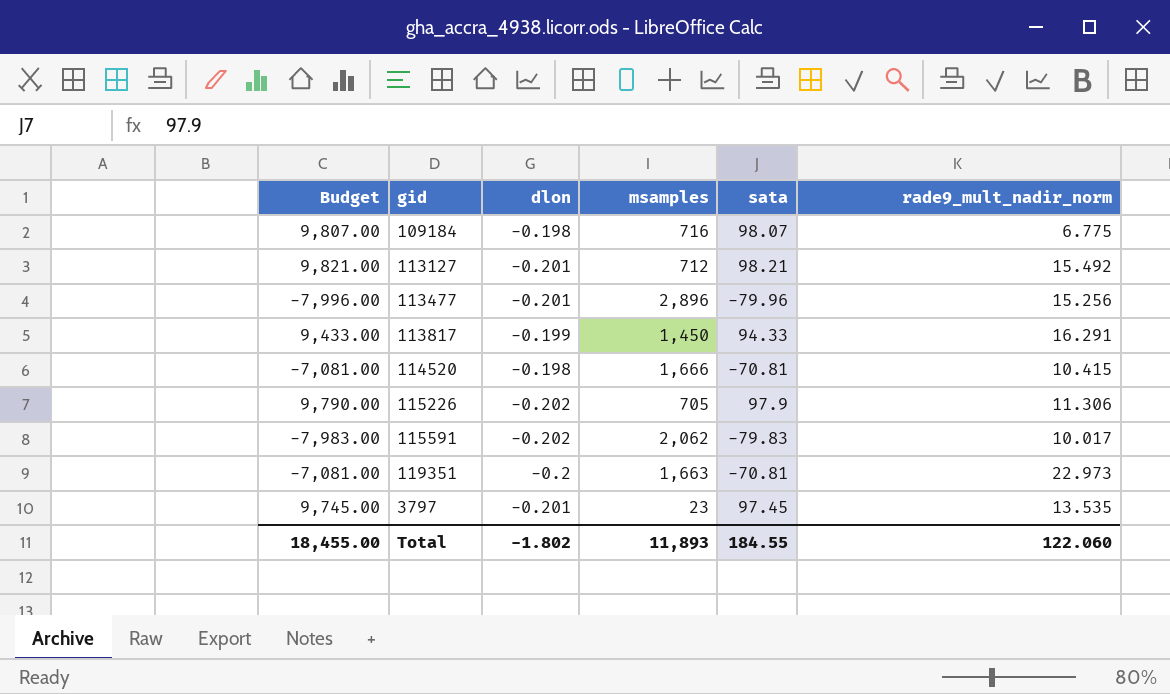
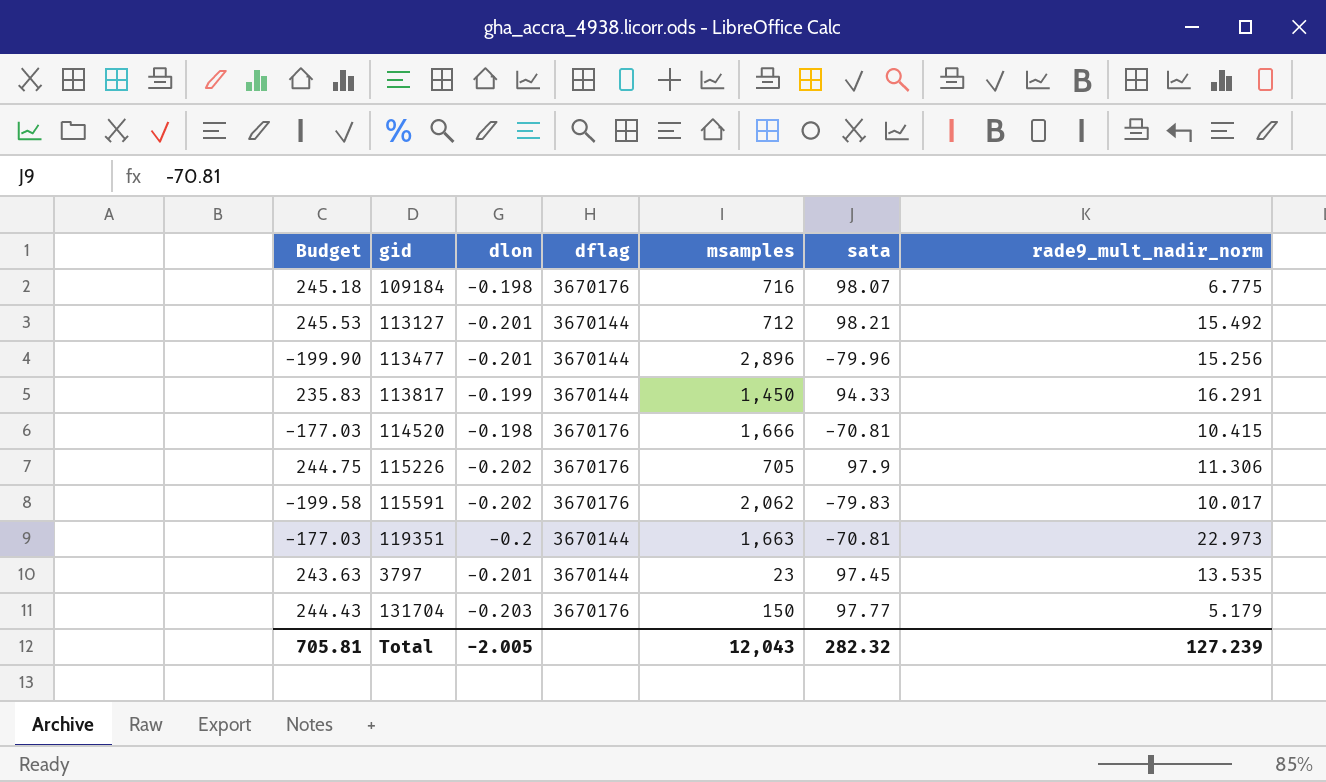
column Budget | formula: [sata] * 100 -> [sata] * 2.5
column dflag | position: none -> 4
row 131704: none -> 244.43 | -0.203 | 3670176 | 150 | 97.77 | 5.179
Total | Budget: 18,455.00 -> 705.81
Total | dlon: -1.802 -> -2.005
Total | msamples: 11,893 -> 12,043
Total | sata: 184.55 -> 282.32
Total | rade9_mult_nadir_norm: 122.060 -> 127.239

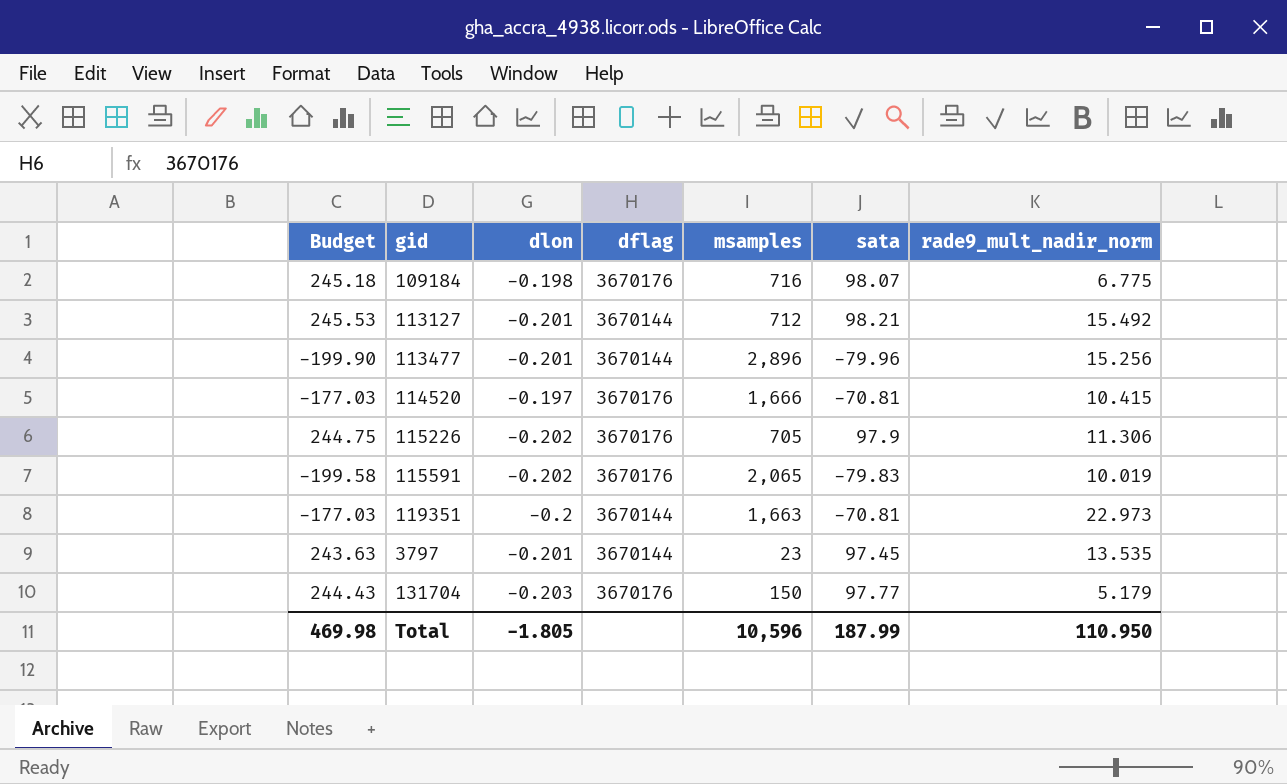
row 113817: 235.83 | -0.199 | 3670144 | 1,450 | 94.33 | 16.291 -> none
114520 | dlon: -0.198 -> -0.197
115591 | msamples: 2,062 -> 2,065
115591 | rade9_mult_nadir_norm: 10.017 -> 10.019
Total | Budget: 705.81 -> 469.98
Total | dlon: -2.005 -> -1.805
Total | msamples: 12,043 -> 10,596
Total | sata: 282.32 -> 187.99
Total | rade9_mult_nadir_norm: 127.239 -> 110.950

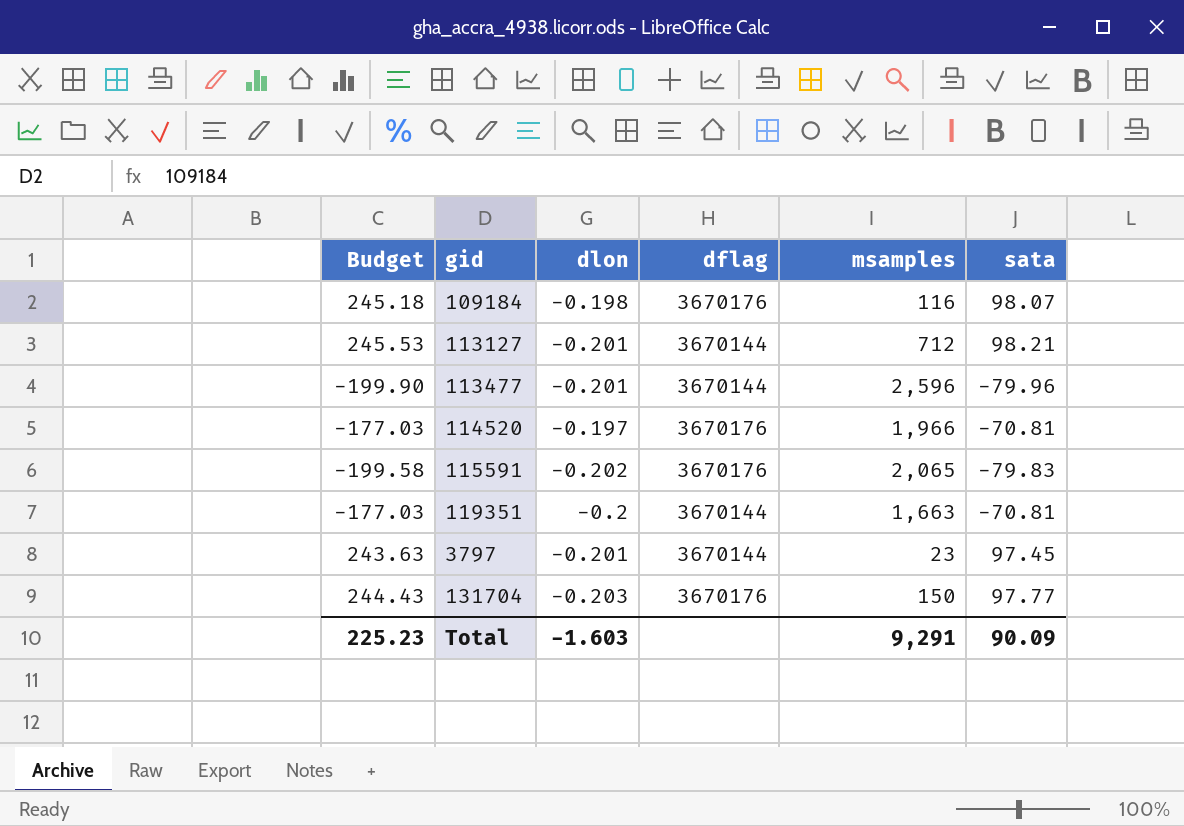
column rade9_mult_nadir_norm | position: 7 -> none
row 115226: 244.75 | -0.202 | 3670176 | 705 | 97.9 | 11.306 -> none
109184 | msamples: 716 -> 116
113477 | msamples: 2,896 -> 2,596
114520 | msamples: 1,666 -> 1,966
Total | Budget: 469.98 -> 225.23
Total | dlon: -1.805 -> -1.603
Total | msamples: 10,596 -> 9,291
Total | sata: 187.99 -> 90.09

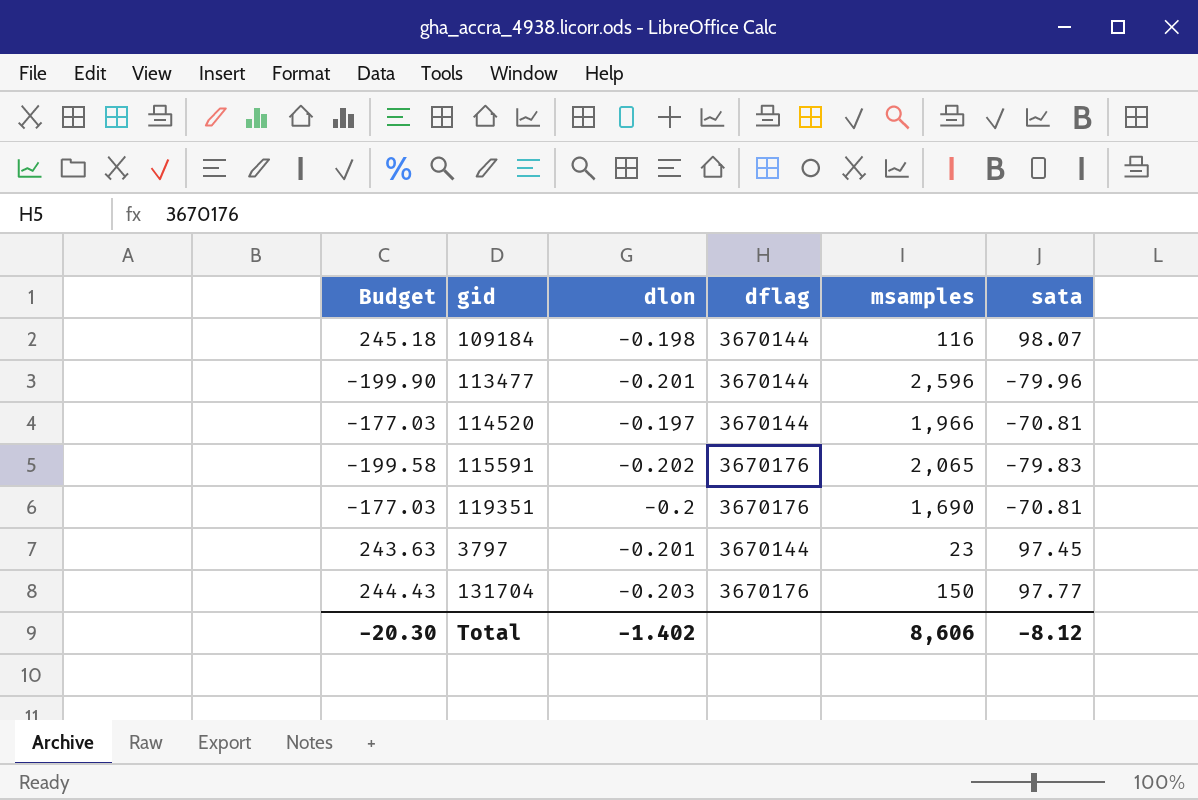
row 113127: 245.53 | -0.201 | 3670144 | 712 | 98.21 -> none
109184 | dflag: 3670176 -> 3670144
114520 | dflag: 3670176 -> 3670144
119351 | dflag: 3670144 -> 3670176
119351 | msamples: 1,663 -> 1,690
Total | Budget: 225.23 -> -20.30
Total | dlon: -1.603 -> -1.402
Total | msamples: 9,291 -> 8,606
Total | sata: 90.09 -> -8.12

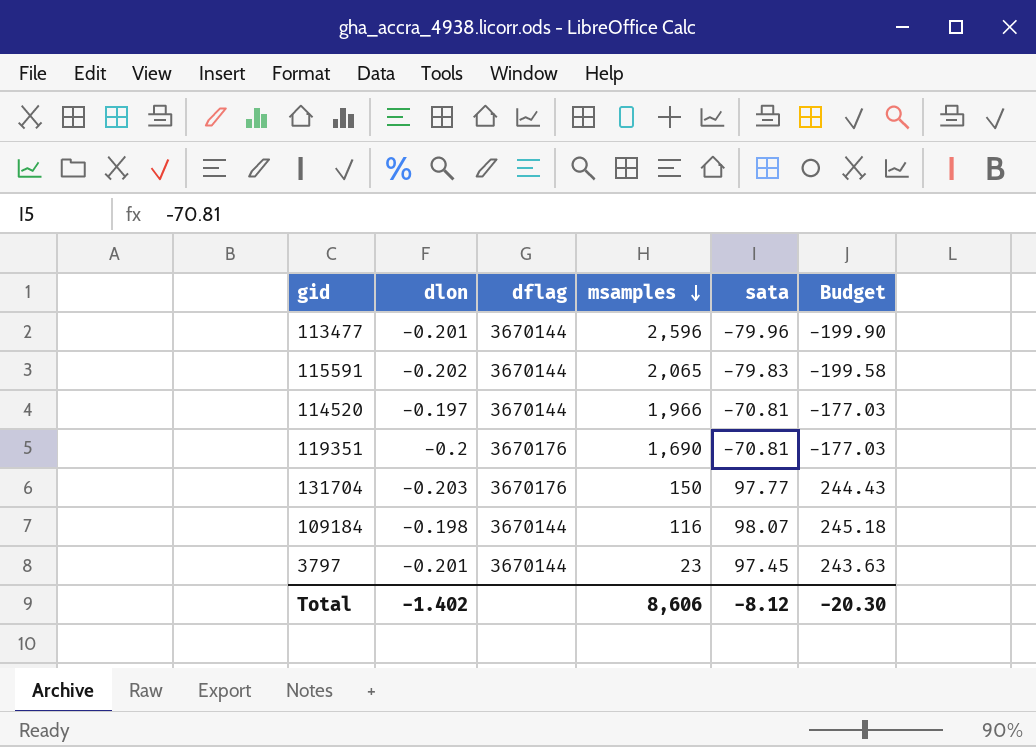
row order: none -> msamples descending
column Budget | position: 1 -> 6
115591 | dflag: 3670176 -> 3670144

